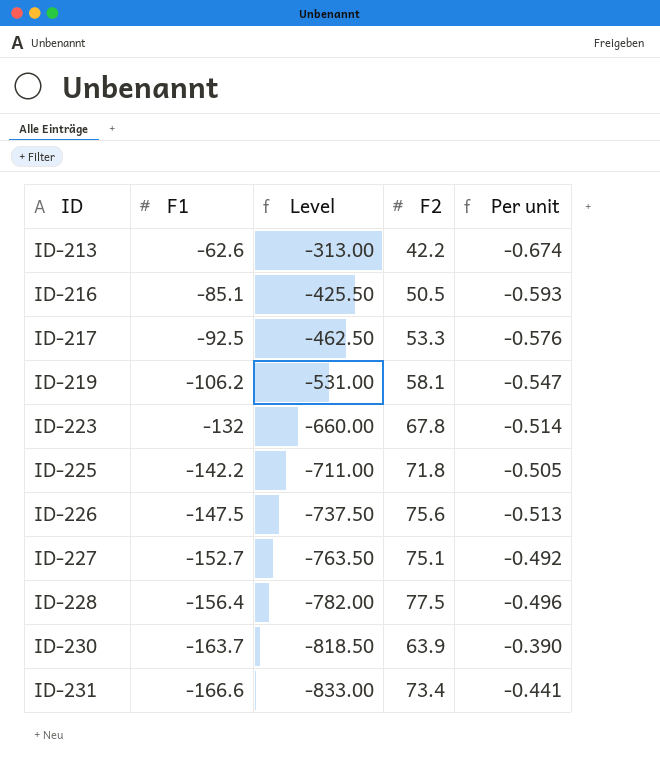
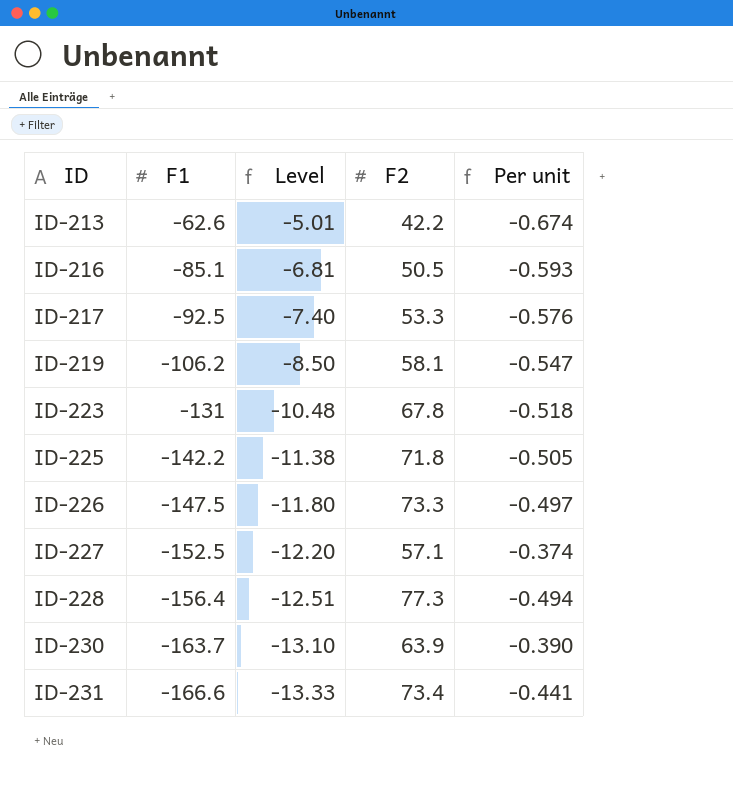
column Level | formula: [F1] * 5 -> [F1] * 0.08
ID-223 | F1: -132 -> -131
ID-223 | Per unit: -0.514 -> -0.518
ID-226 | F2: 75.6 -> 73.3
ID-226 | Per unit: -0.513 -> -0.497
ID-227 | F1: -152.7 -> -152.5
ID-227 | F2: 75.1 -> 57.1
ID-227 | Per unit: -0.492 -> -0.374
ID-228 | F2: 77.5 -> 77.3
ID-228 | Per unit: -0.496 -> -0.494

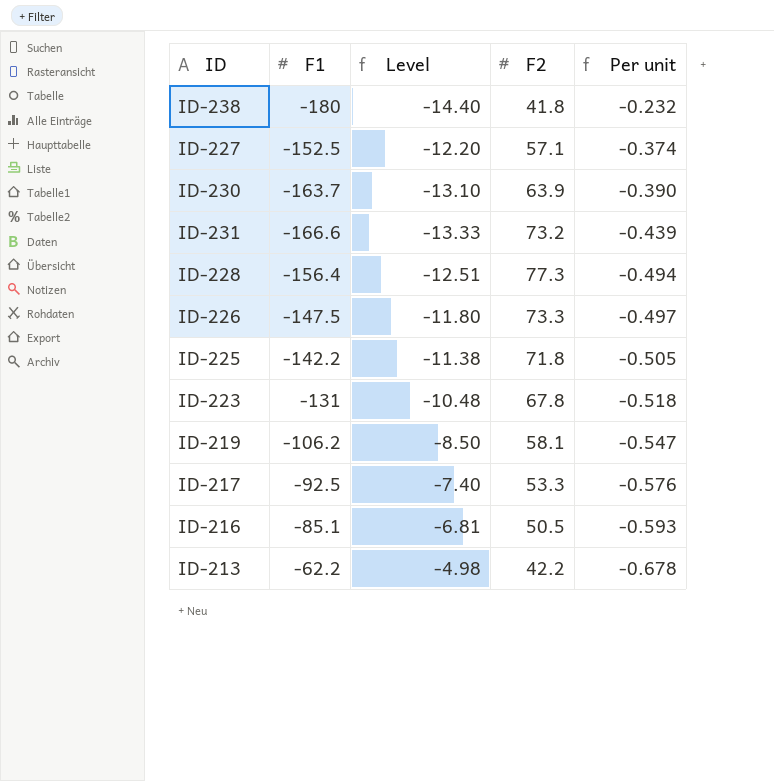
row order: ID ascending -> Per unit descending
row ID-238: none -> -180 | -14.40 | 41.8 | -0.232
ID-231 | F2: 73.4 -> 73.2
ID-231 | Per unit: -0.441 -> -0.439
ID-213 | F1: -62.6 -> -62.2
ID-213 | Level: -5.01 -> -4.98
ID-213 | Per unit: -0.674 -> -0.678

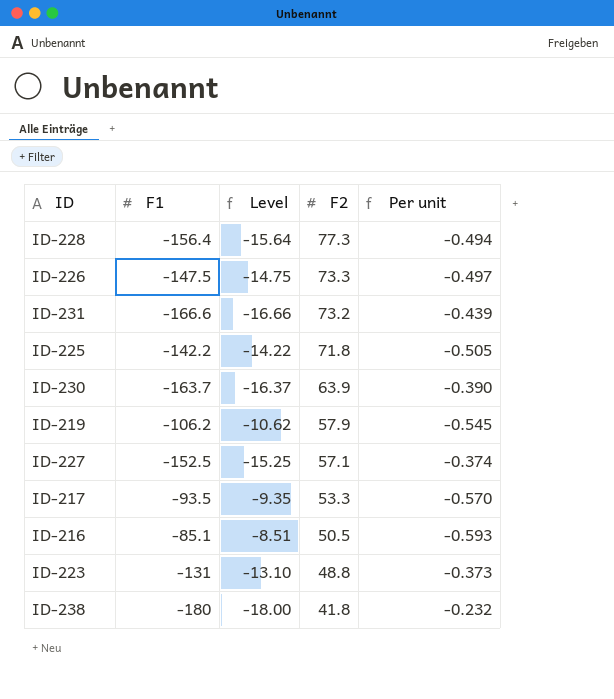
row order: Per unit descending -> F2 descending
column Level | formula: [F1] * 0.08 -> [F1] * 0.1
row ID-213: -62.2 | -4.98 | 42.2 | -0.678 -> none
ID-219 | F2: 58.1 -> 57.9
ID-219 | Per unit: -0.547 -> -0.545
ID-217 | F1: -92.5 -> -93.5
ID-217 | Per unit: -0.576 -> -0.570
ID-223 | F2: 67.8 -> 48.8
ID-223 | Per unit: -0.518 -> -0.373

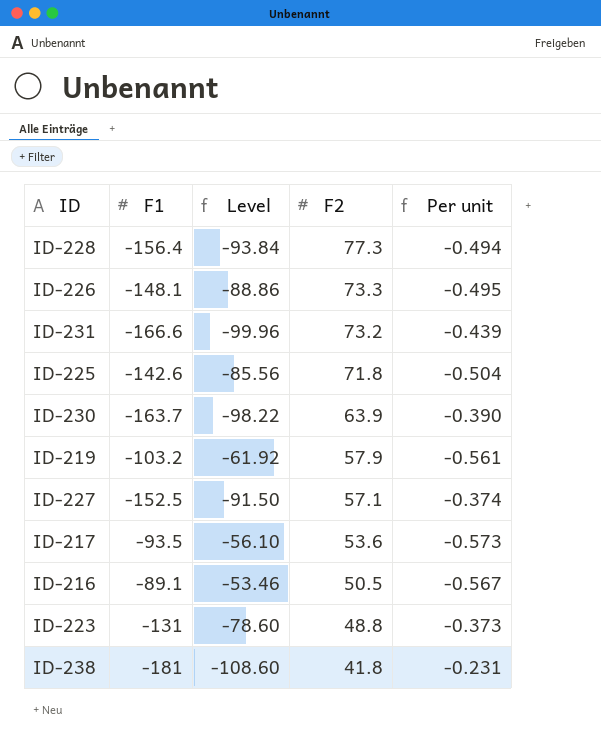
column Level | formula: [F1] * 0.1 -> [F1] * 0.6
ID-226 | F1: -147.5 -> -148.1
ID-226 | Per unit: -0.497 -> -0.495
ID-225 | F1: -142.2 -> -142.6
ID-225 | Per unit: -0.505 -> -0.504
ID-219 | F1: -106.2 -> -103.2
ID-219 | Per unit: -0.545 -> -0.561
ID-217 | F2: 53.3 -> 53.6
ID-217 | Per unit: -0.570 -> -0.573
ID-216 | F1: -85.1 -> -89.1
ID-216 | Per unit: -0.593 -> -0.567
ID-238 | F1: -180 -> -181
ID-238 | Per unit: -0.232 -> -0.231

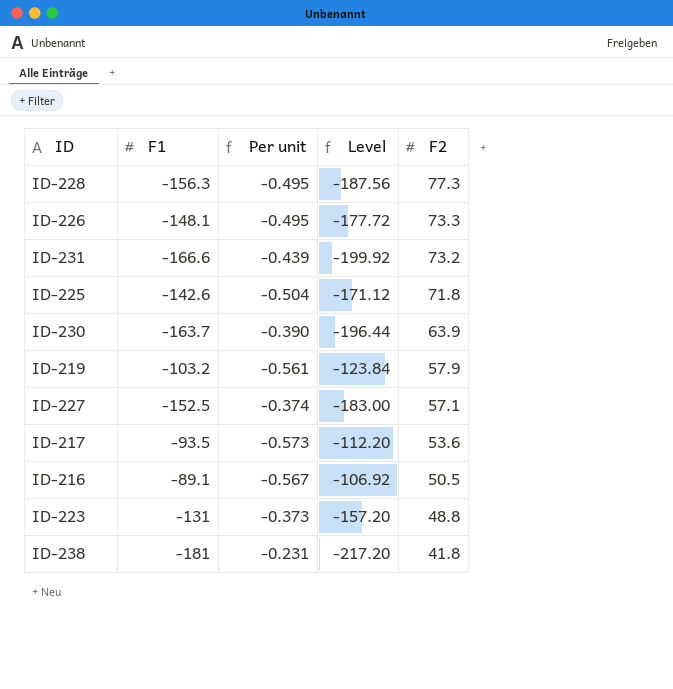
column Per unit | position: 5 -> 3
column Level | formula: [F1] * 0.6 -> [F1] * 1.2
ID-228 | F1: -156.4 -> -156.3
ID-228 | Per unit: -0.494 -> -0.495

